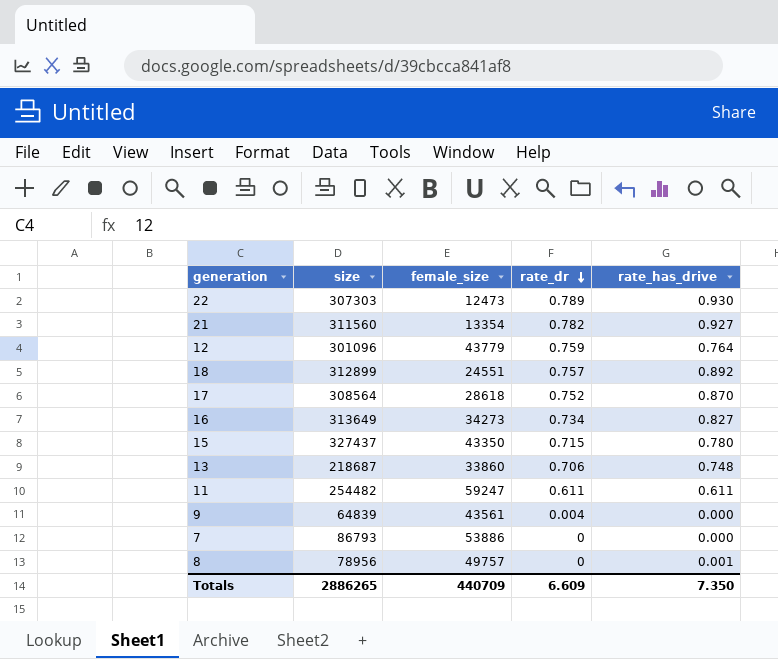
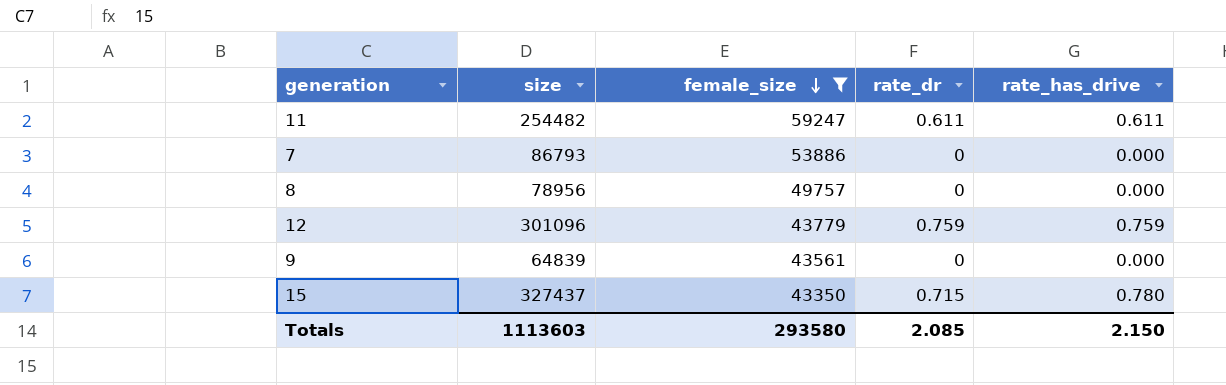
filter: none -> female_size >= 43350
row order: rate_dr descending -> female_size descending
8 | rate_has_drive: 0.001 -> 0.000
12 | rate_has_drive: 0.764 -> 0.759
9 | rate_dr: 0.004 -> 0
Totals | size: 2886265 -> 1113603
Totals | female_size: 440709 -> 293580
Totals | rate_dr: 6.609 -> 2.085
Totals | rate_has_drive: 7.350 -> 2.150

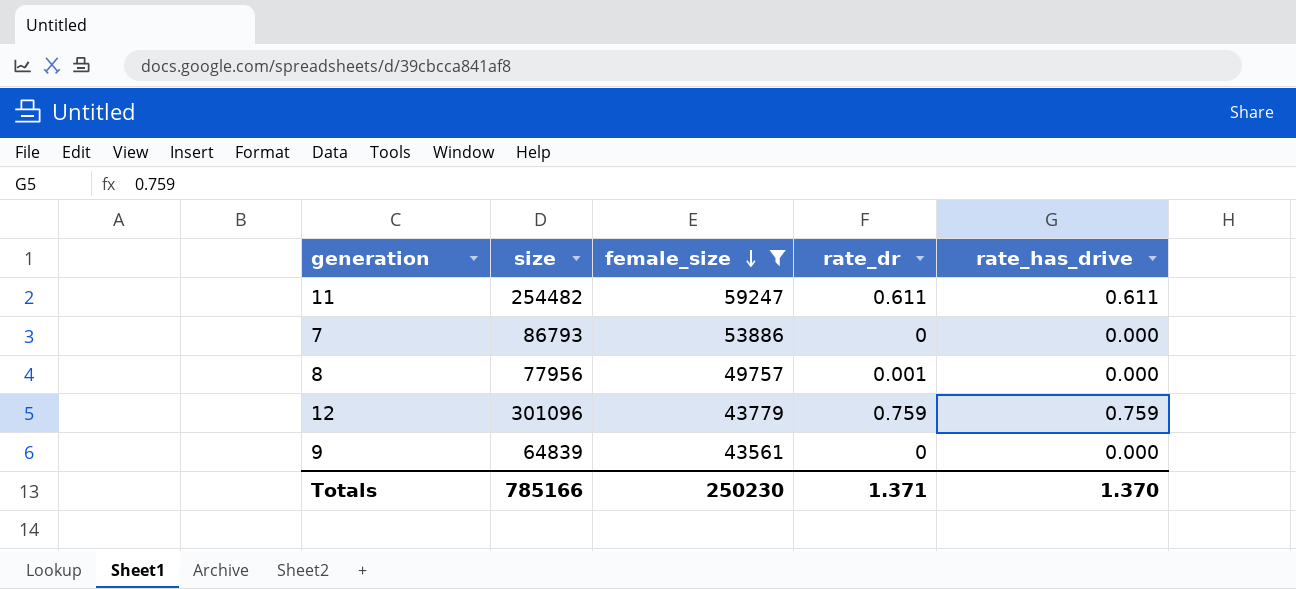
row 15: 327437 | 43350 | 0.715 | 0.780 -> none
8 | size: 78956 -> 77956
8 | rate_dr: 0 -> 0.001
Totals | size: 1113603 -> 785166
Totals | female_size: 293580 -> 250230
Totals | rate_dr: 2.085 -> 1.371
Totals | rate_has_drive: 2.150 -> 1.370

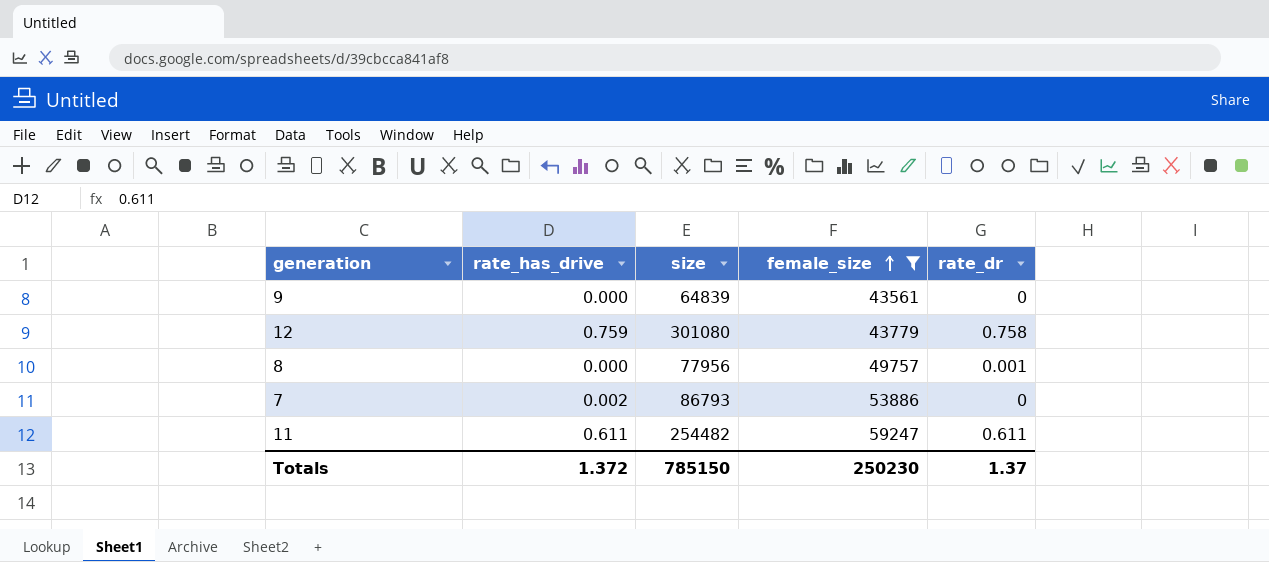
row order: female_size descending -> female_size ascending
column rate_has_drive | position: 5 -> 2
12 | size: 301096 -> 301080
12 | rate_dr: 0.759 -> 0.758
7 | rate_has_drive: 0.000 -> 0.002
Totals | rate_has_drive: 1.370 -> 1.372
Totals | size: 785166 -> 785150
Totals | rate_dr: 1.371 -> 1.37

